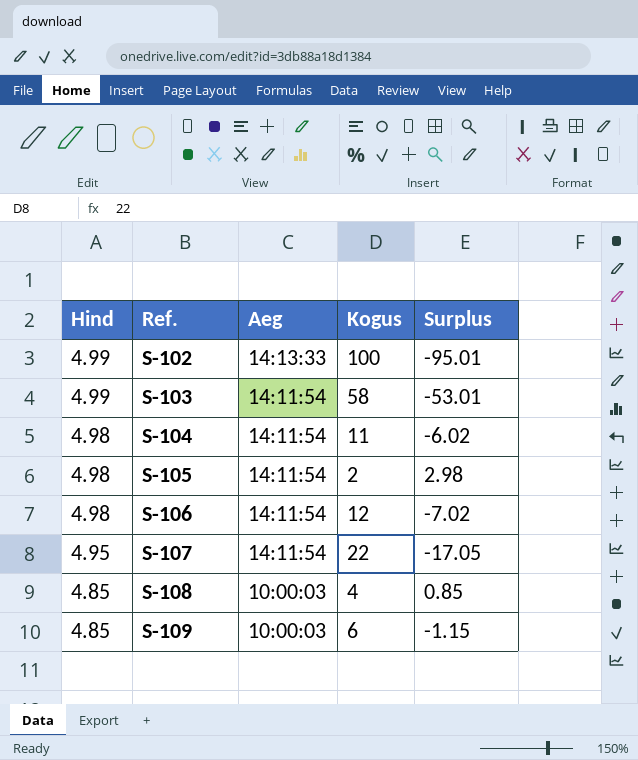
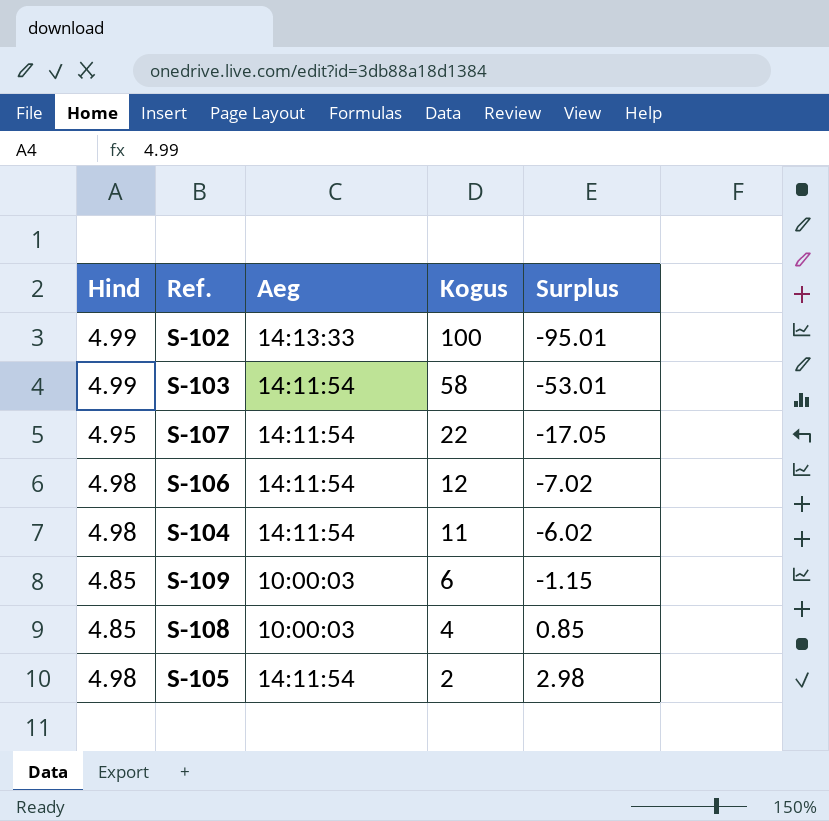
row order: Hind descending -> Kogus descending

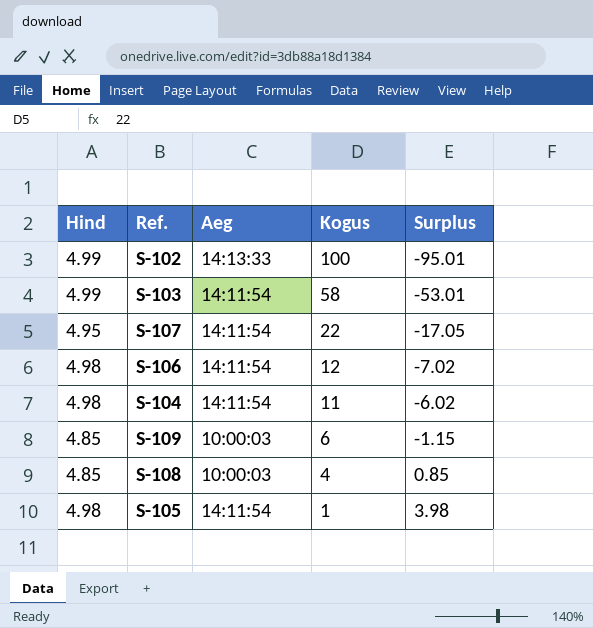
S-105 | Kogus: 2 -> 1
S-105 | Surplus: 2.98 -> 3.98

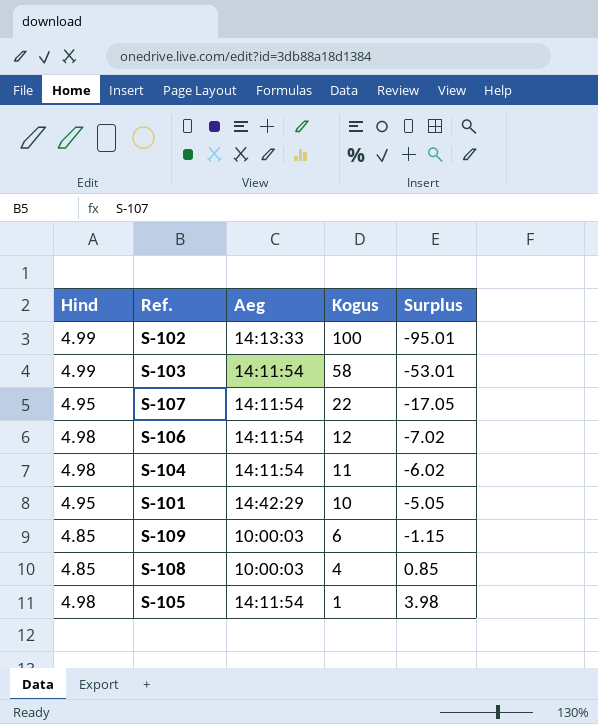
row S-101: none -> 4.95 | 14:42:29 | 10 | -5.05

